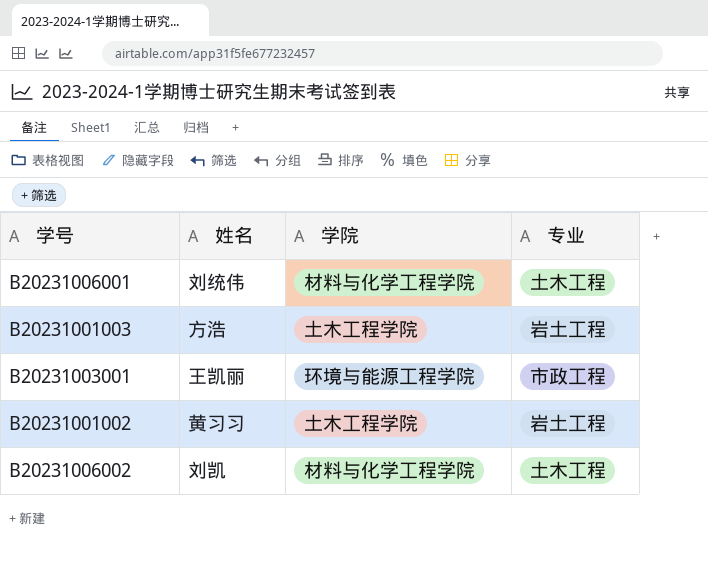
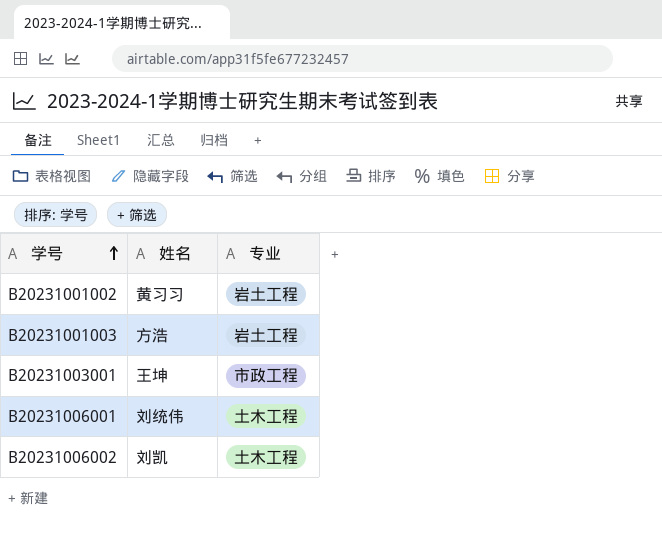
row order: none -> 学号 ascending
column 学院 | position: 3 -> none
B20231003001 | 姓名: 王凯丽 -> 王坤

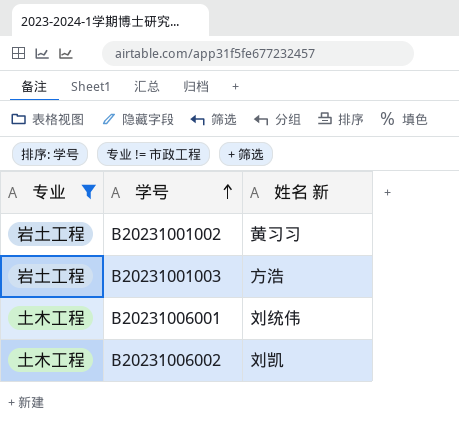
filter: none -> 专业 != 市政工程
column 专业 | position: 3 -> 1
column name: 姓名 -> 姓名 新

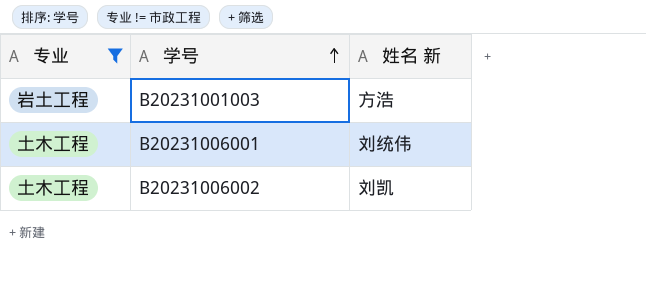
row B20231001002: 岩土工程 | 黄习习 -> none

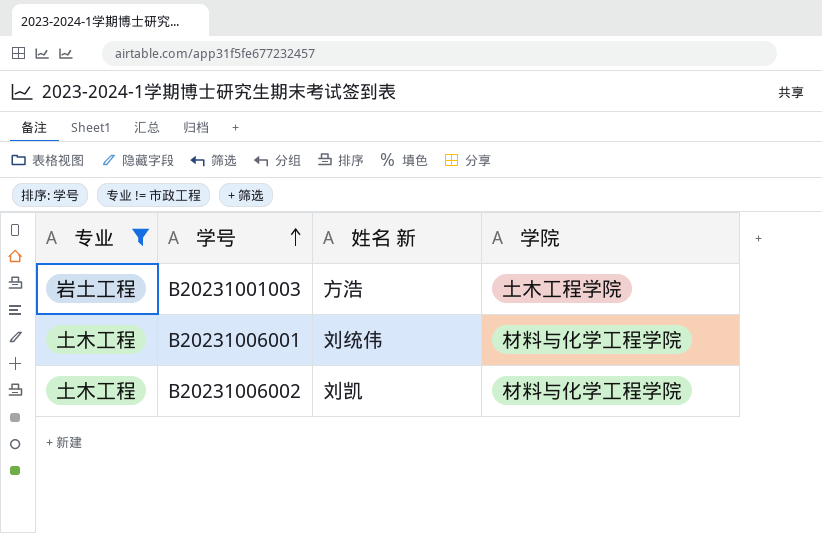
column 学院 | position: none -> 4

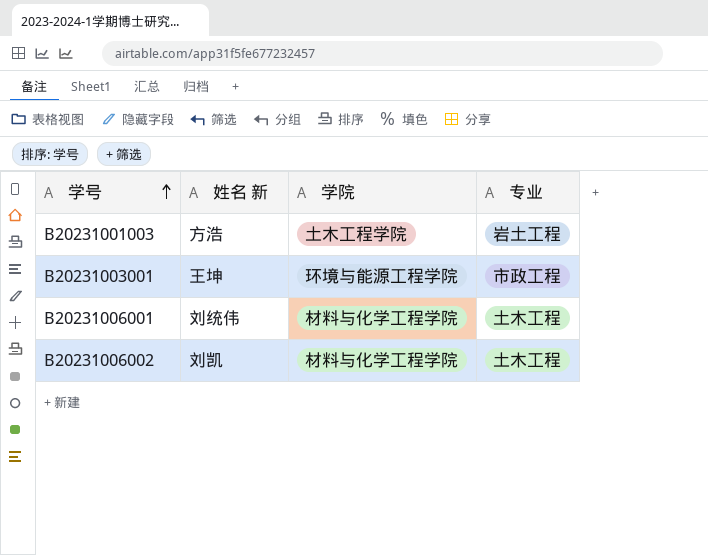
filter: 专业 != 市政工程 -> none
column 专业 | position: 1 -> 4

